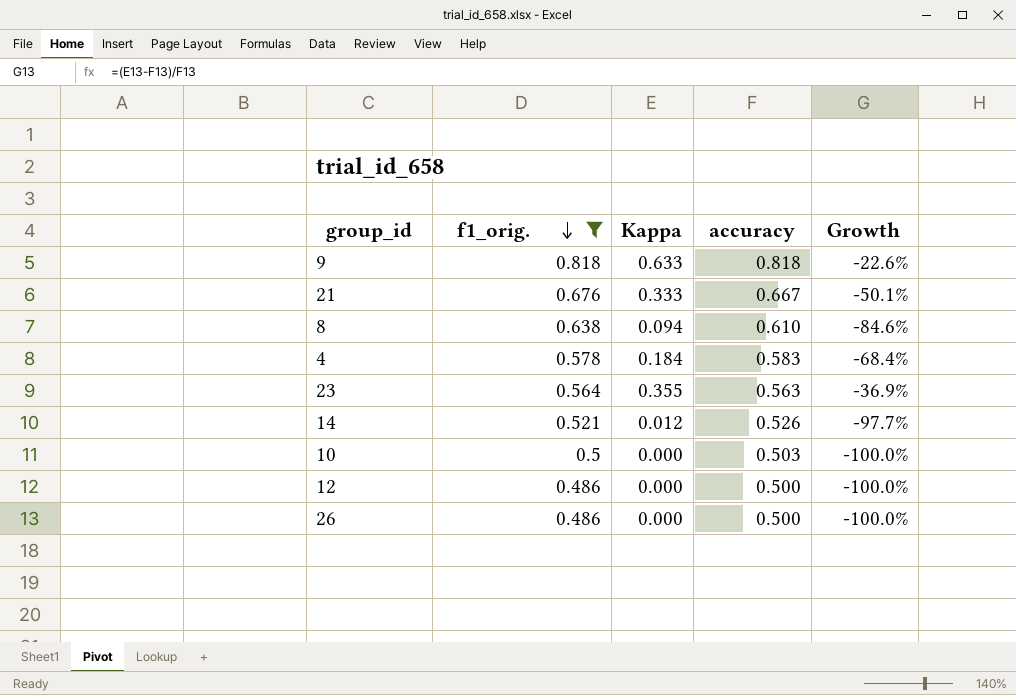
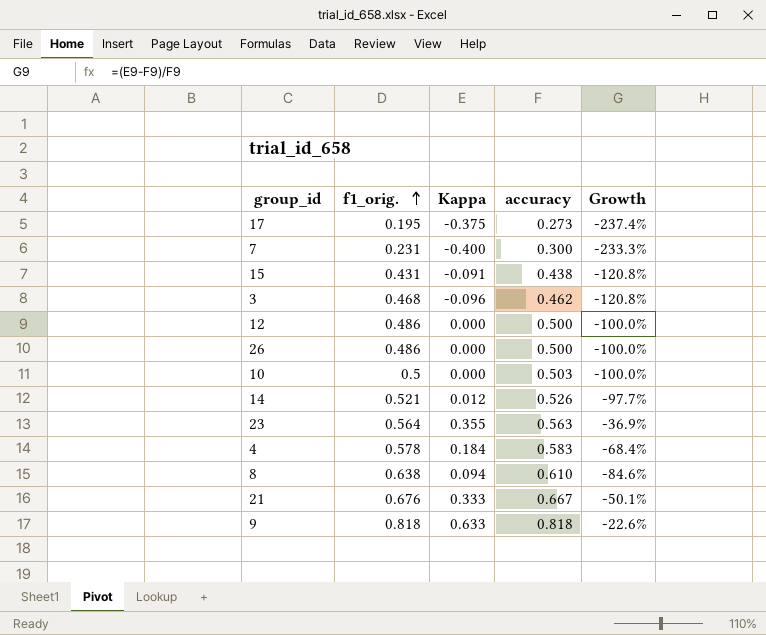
filter: f1_orig. >= 0.486 -> none
row order: f1_orig. descending -> f1_orig. ascending

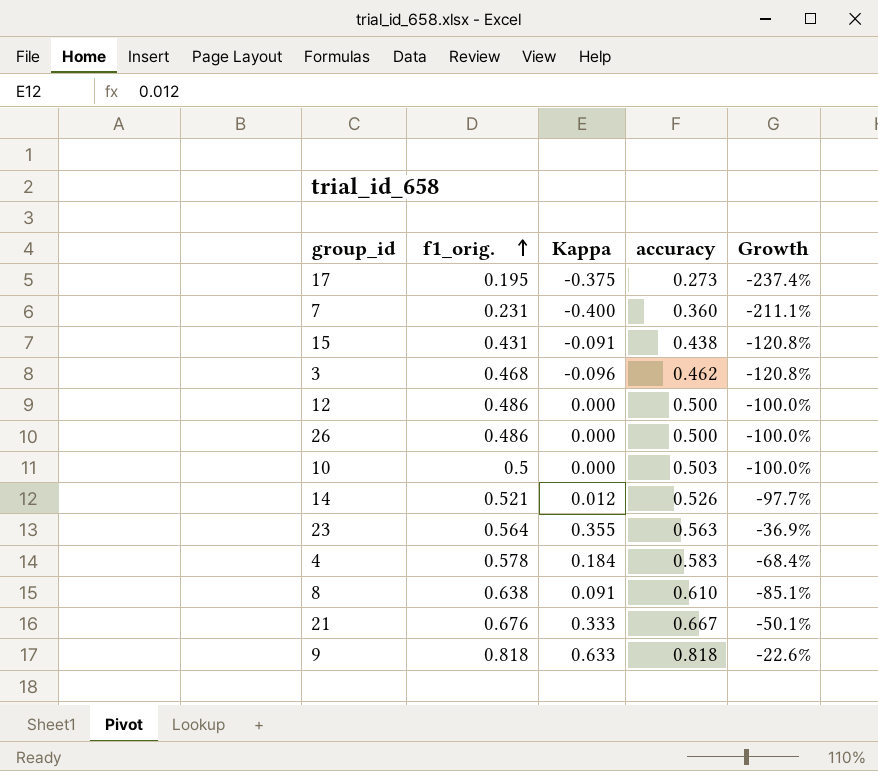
7 | accuracy: 0.300 -> 0.360
7 | Growth: -233.3% -> -211.1%
8 | Kappa: 0.094 -> 0.091
8 | Growth: -84.6% -> -85.1%

